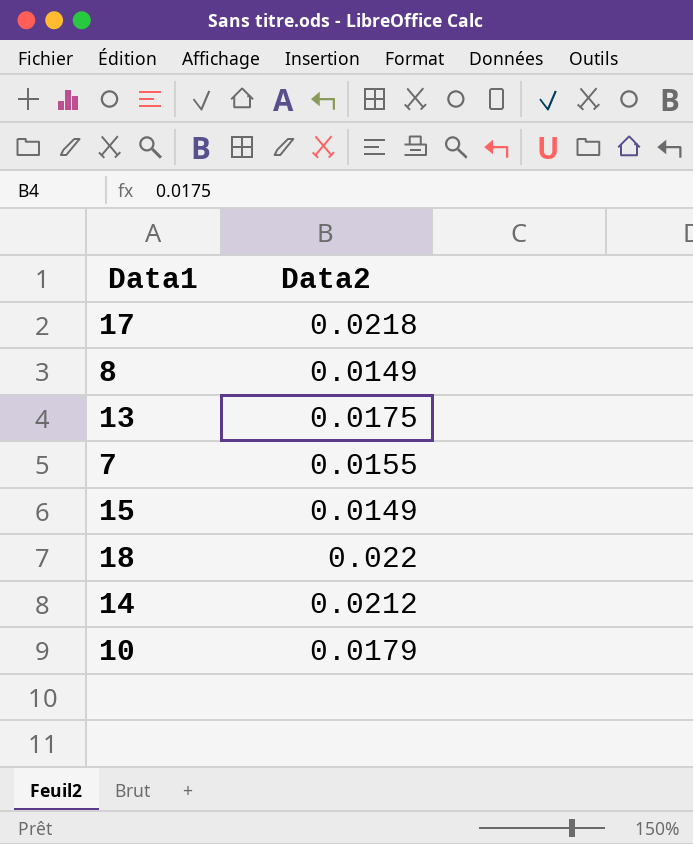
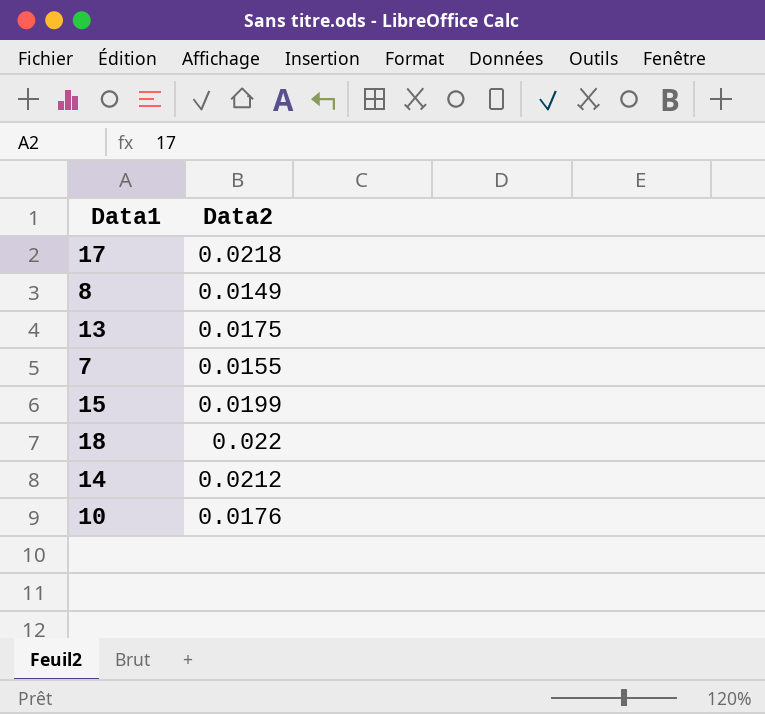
15 | Data2: 0.0149 -> 0.0199
10 | Data2: 0.0179 -> 0.0176

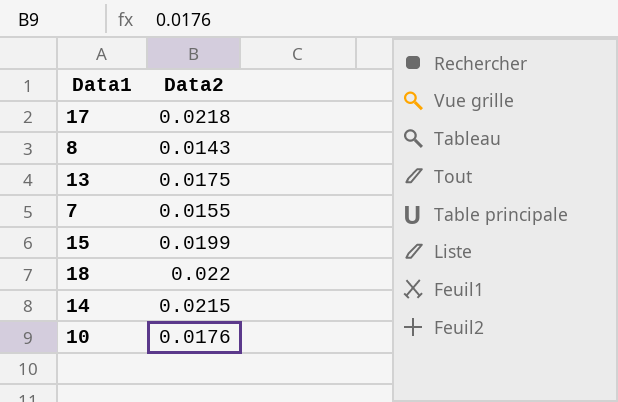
8 | Data2: 0.0149 -> 0.0143
14 | Data2: 0.0212 -> 0.0215

